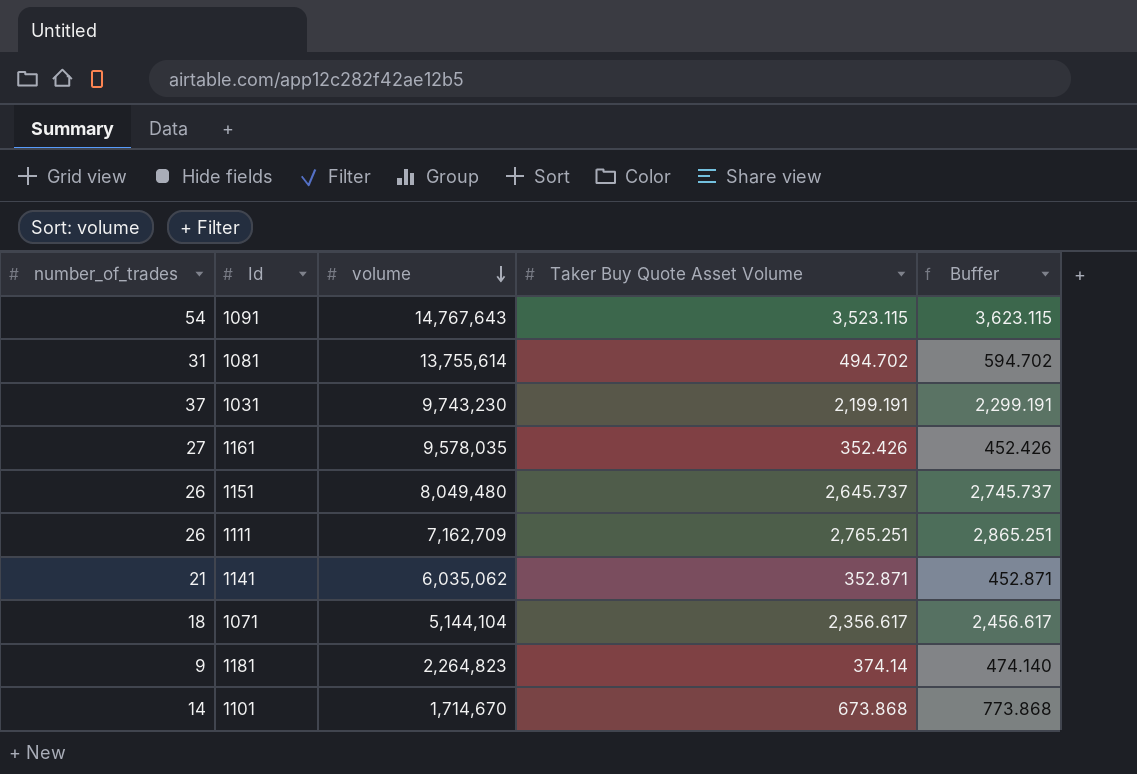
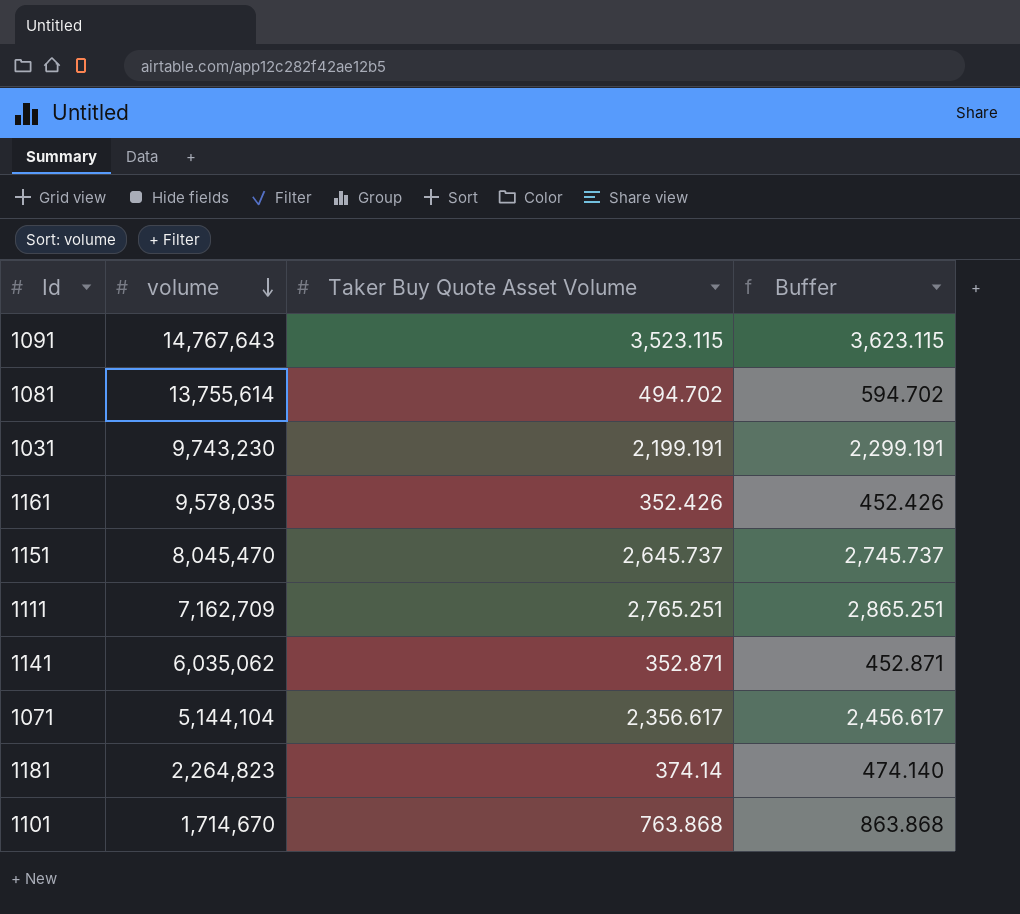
column number_of_trades | position: 1 -> none
1151 | volume: 8,049,480 -> 8,045,470
1101 | Taker Buy Quote Asset Volume: 673.868 -> 763.868
1101 | Buffer: 773.868 -> 863.868

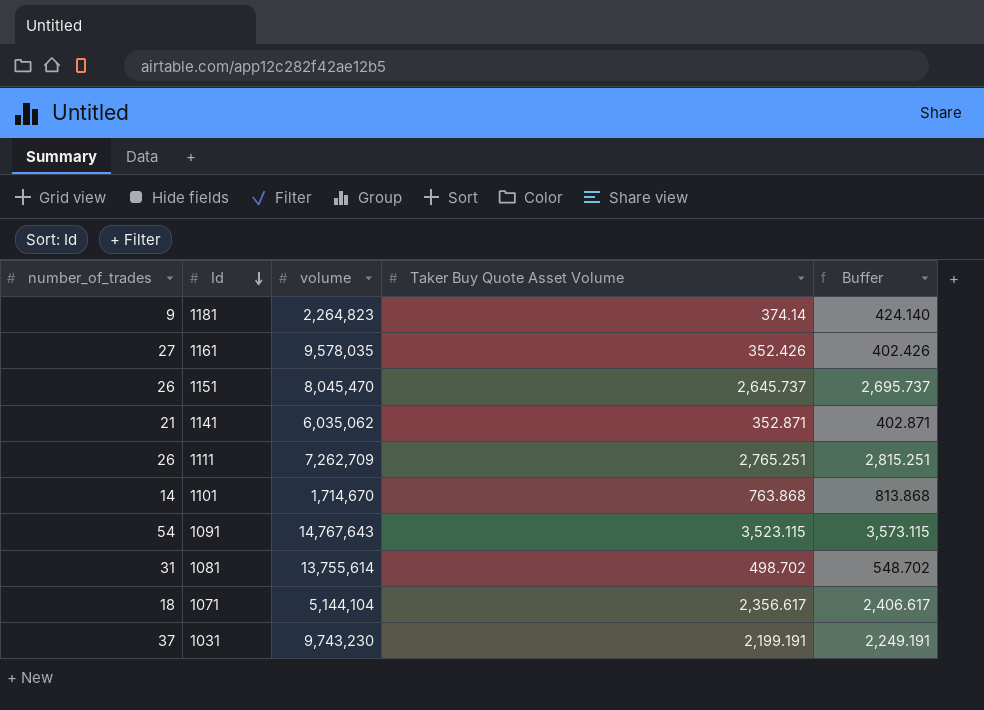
row order: volume descending -> Id descending
column number_of_trades | position: none -> 1
column Buffer | formula: [Taker Buy Quote Asset Volume] + 100 -> [Taker Buy Quote Asset Volume] + 50
1111 | volume: 7,162,709 -> 7,262,709
1081 | Taker Buy Quote Asset Volume: 494.702 -> 498.702

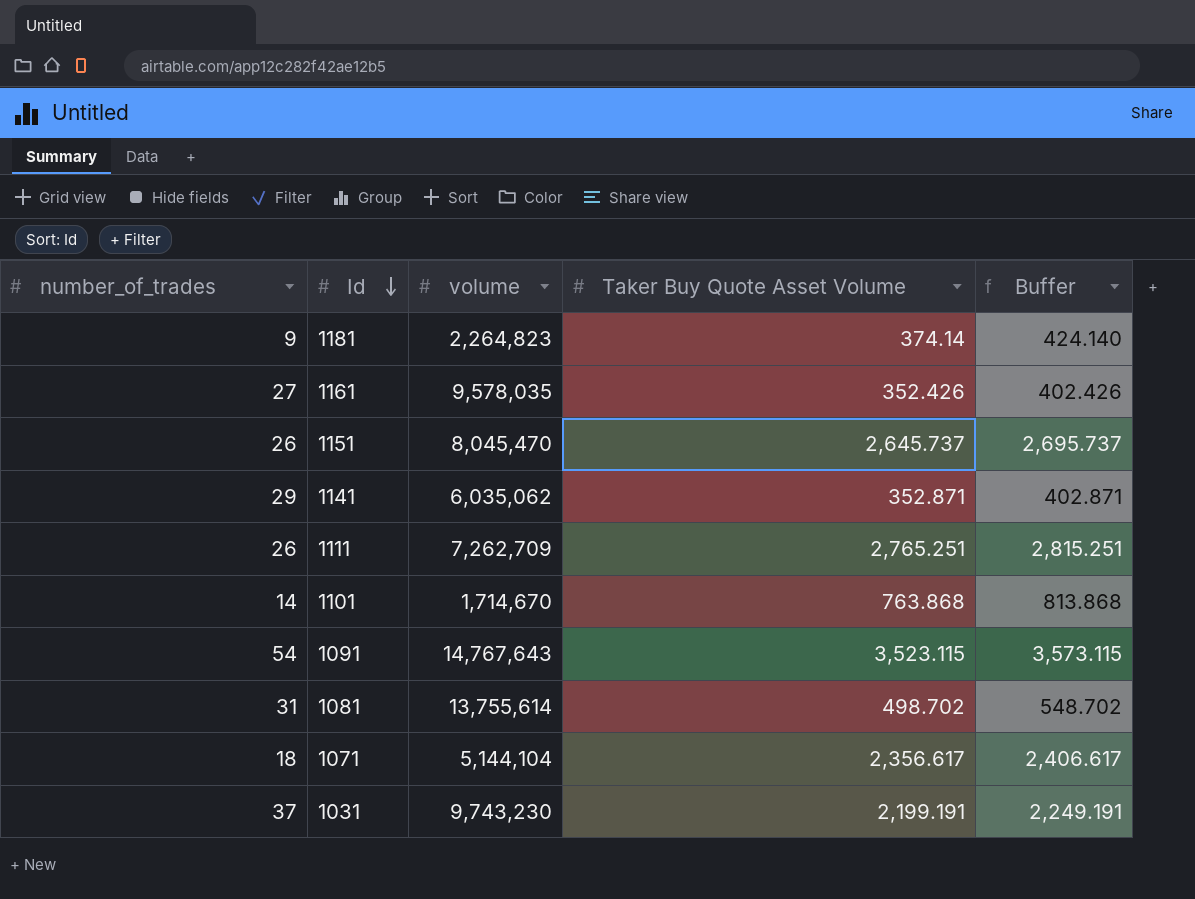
1141 | number_of_trades: 21 -> 29

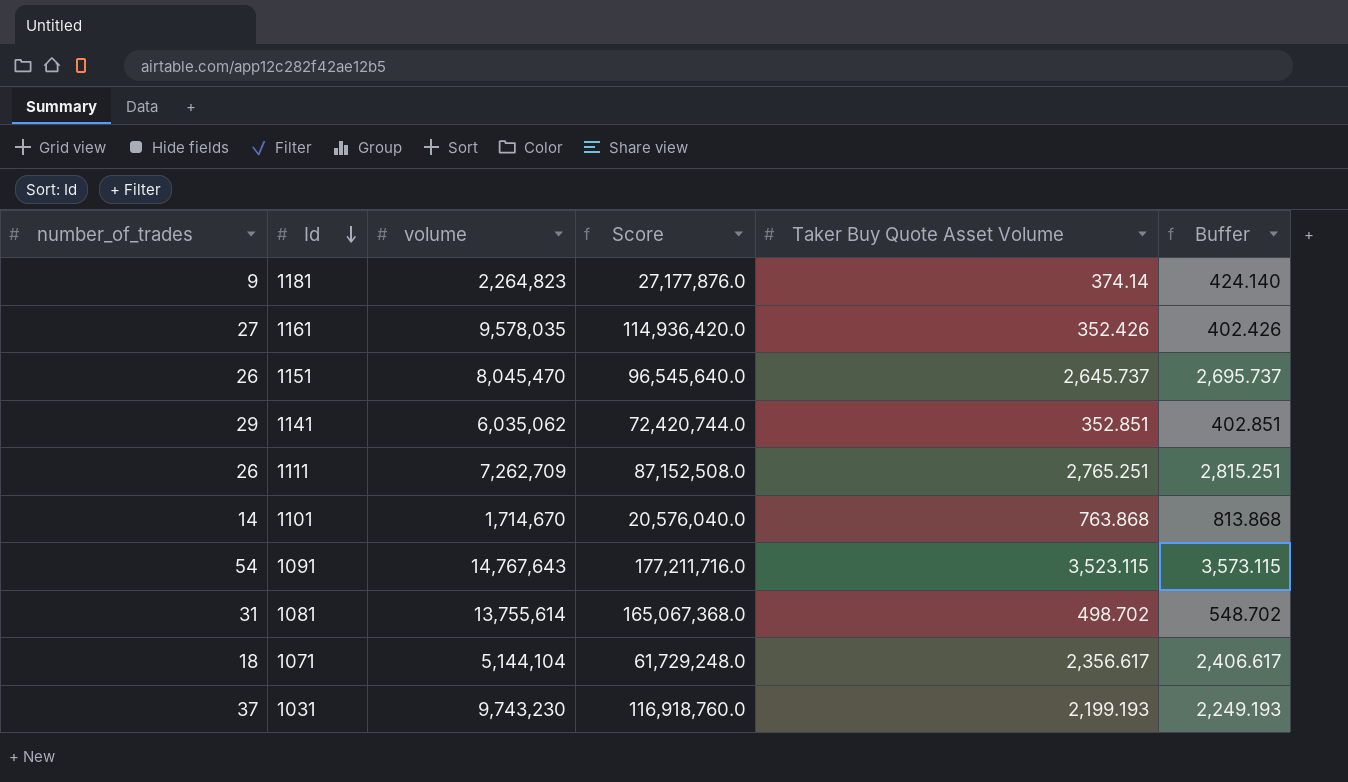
column Score | formula: none -> [volume] * 12
1141 | Taker Buy Quote Asset Volume: 352.871 -> 352.851
1141 | Buffer: 402.871 -> 402.851
1031 | Taker Buy Quote Asset Volume: 2,199.191 -> 2,199.193
1031 | Buffer: 2,249.191 -> 2,249.193

